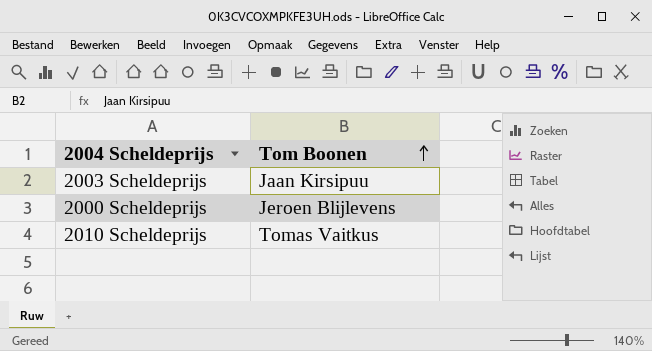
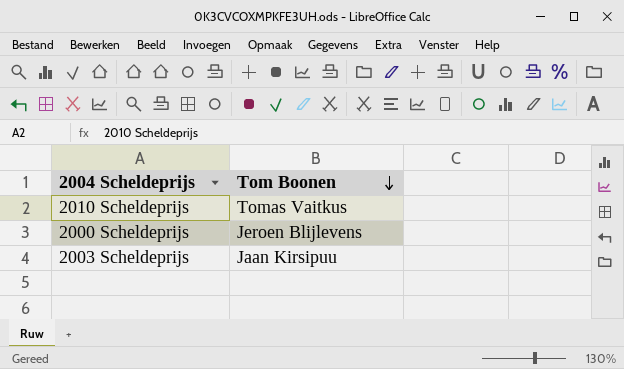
row order: Tom Boonen ascending -> Tom Boonen descending

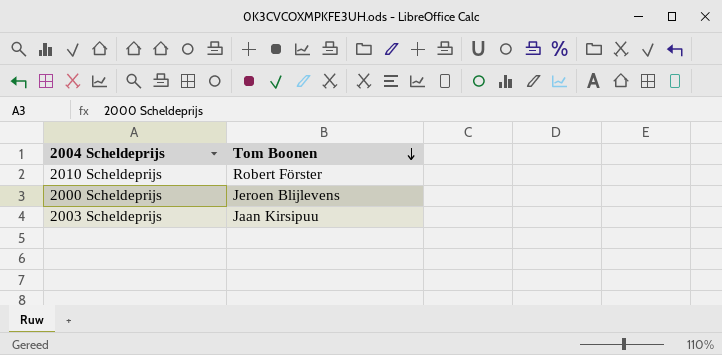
2010 Scheldeprijs | Tom Boonen: Tomas Vaitkus -> Robert Förster

